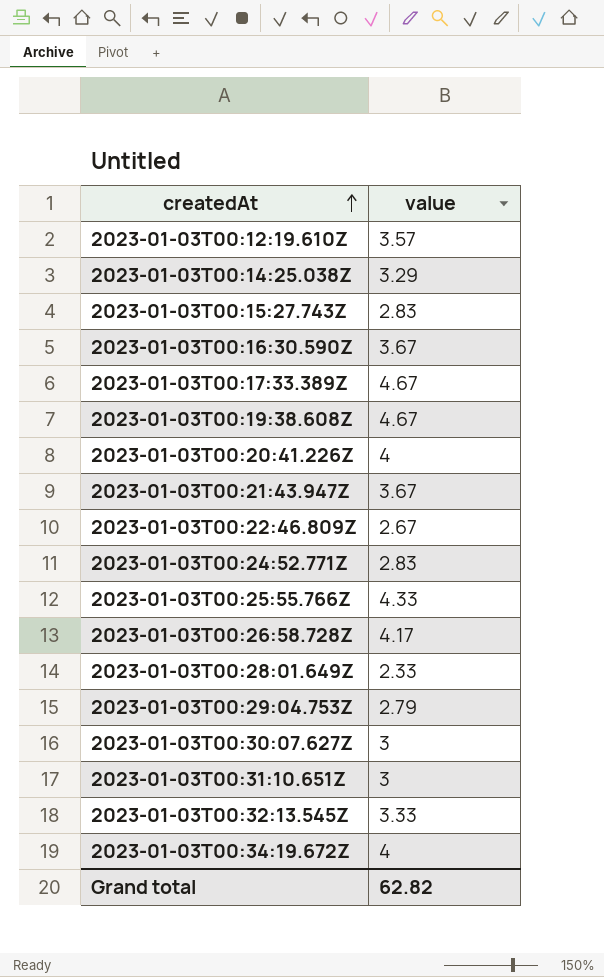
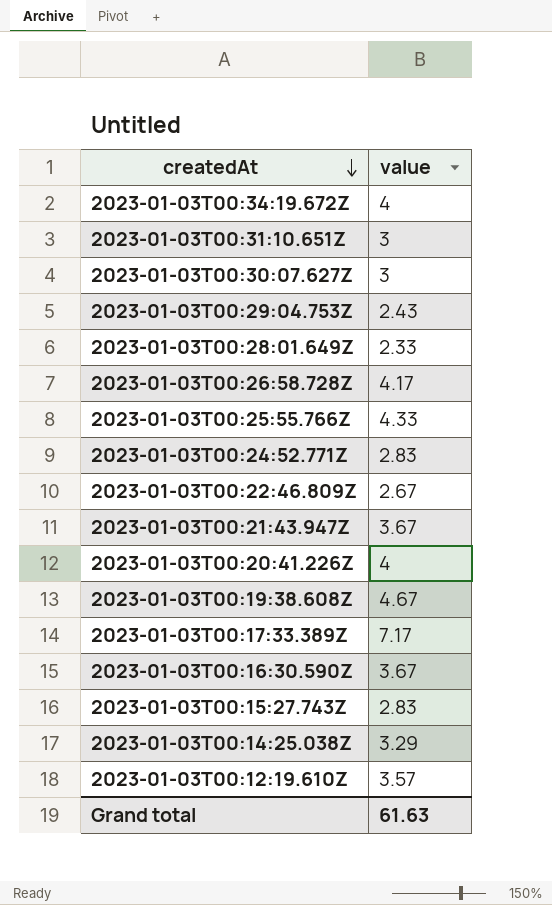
row order: createdAt ascending -> createdAt descending
row 2023-01-03T00:32:13.545Z: 3.33 -> none
2023-01-03T00:29:04.753Z | value: 2.79 -> 2.43
2023-01-03T00:17:33.389Z | value: 4.67 -> 7.17
Grand total | value: 62.82 -> 61.63

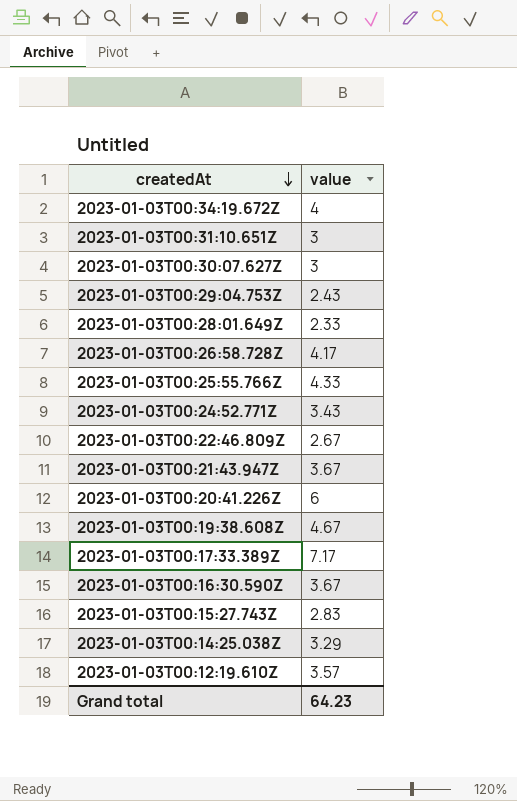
2023-01-03T00:24:52.771Z | value: 2.83 -> 3.43
2023-01-03T00:20:41.226Z | value: 4 -> 6
Grand total | value: 61.63 -> 64.23

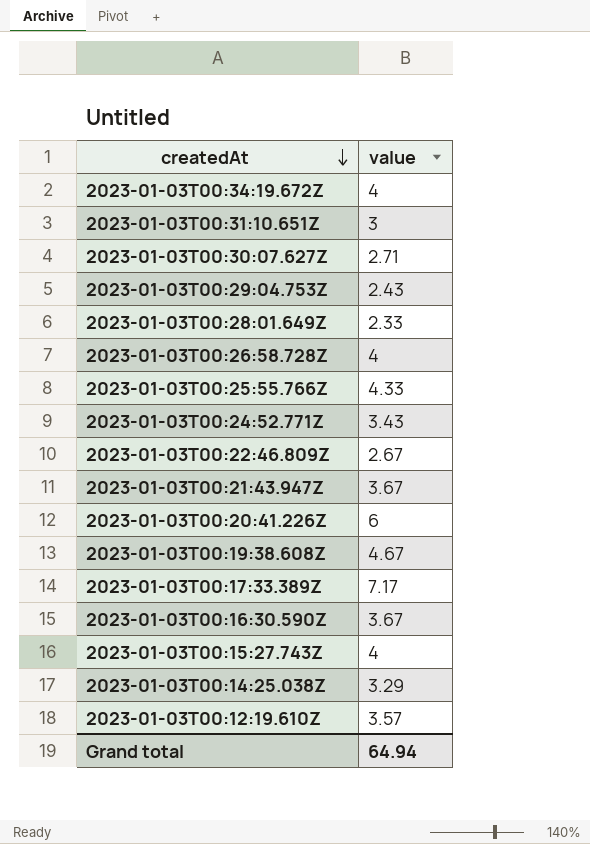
2023-01-03T00:30:07.627Z | value: 3 -> 2.71
2023-01-03T00:26:58.728Z | value: 4.17 -> 4
2023-01-03T00:15:27.743Z | value: 2.83 -> 4
Grand total | value: 64.23 -> 64.94

